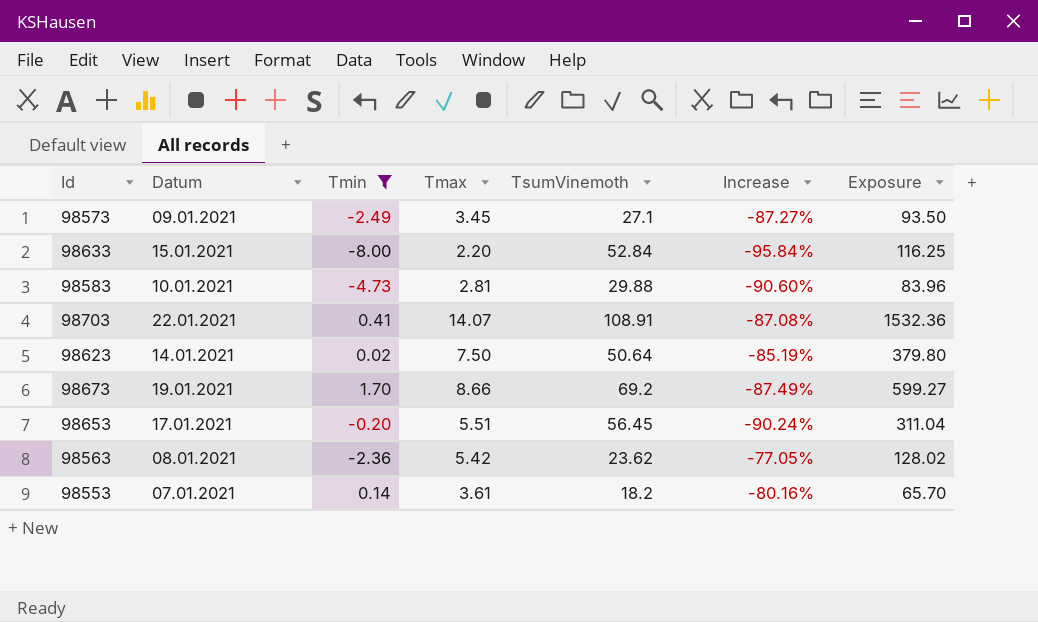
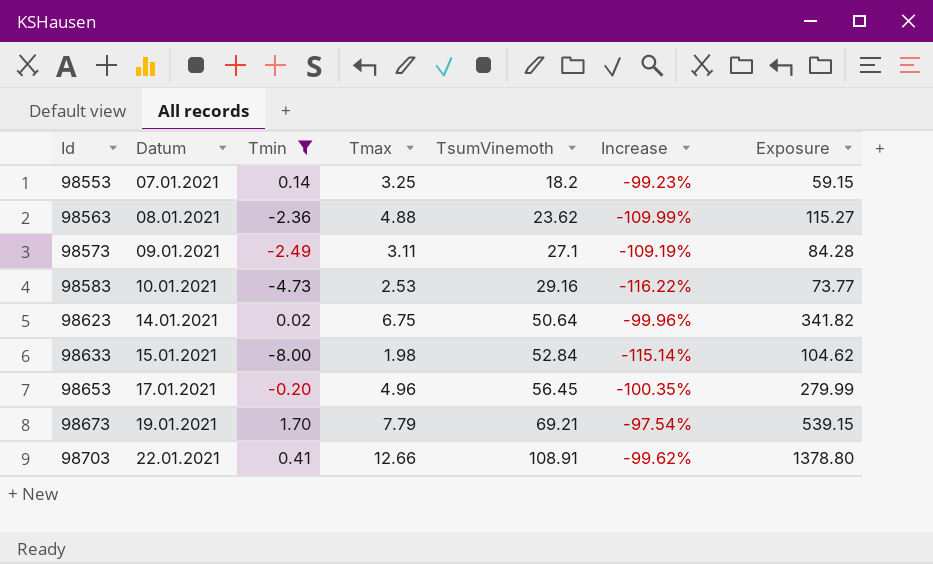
row order: none -> Id ascending
column Increase | formula: ([Tmax] - [TsumVinemoth]) / [TsumVinemoth] -> ([Tmin] - [TsumVinemoth]) / [TsumVinemoth]
98553 | Tmax: 3.61 -> 3.25
98553 | Exposure: 65.70 -> 59.15
98563 | Tmax: 5.42 -> 4.88
98563 | Exposure: 128.02 -> 115.27
98573 | Tmax: 3.45 -> 3.11
98573 | Exposure: 93.50 -> 84.28
98583 | Tmax: 2.81 -> 2.53
98583 | TsumVinemoth: 29.88 -> 29.16
98583 | Exposure: 83.96 -> 73.77
98623 | Tmax: 7.50 -> 6.75
98623 | Exposure: 379.80 -> 341.82
98633 | Tmax: 2.20 -> 1.98
98633 | Exposure: 116.25 -> 104.62
98653 | Tmax: 5.51 -> 4.96
98653 | Exposure: 311.04 -> 279.99
98673 | Tmax: 8.66 -> 7.79
98673 | TsumVinemoth: 69.2 -> 69.21
98673 | Exposure: 599.27 -> 539.15
98703 | Tmax: 14.07 -> 12.66
98703 | Exposure: 1532.36 -> 1378.80

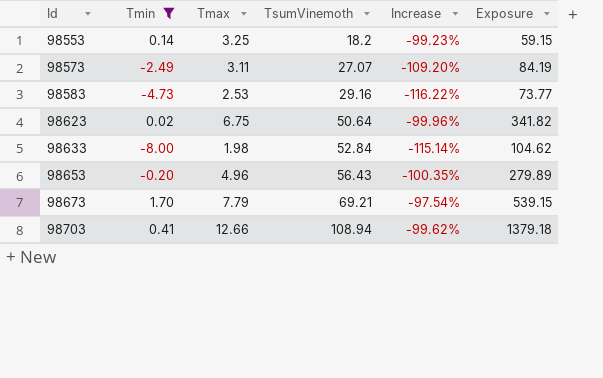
column Datum | position: 2 -> none
row 98563: 08.01.2021 | -2.36 | 4.88 | 23.62 | -109.99% | 115.27 -> none
98573 | TsumVinemoth: 27.1 -> 27.07
98573 | Increase: -109.19% -> -109.20%
98573 | Exposure: 84.28 -> 84.19
98653 | TsumVinemoth: 56.45 -> 56.43
98653 | Exposure: 279.99 -> 279.89
98703 | TsumVinemoth: 108.91 -> 108.94
98703 | Exposure: 1378.80 -> 1379.18

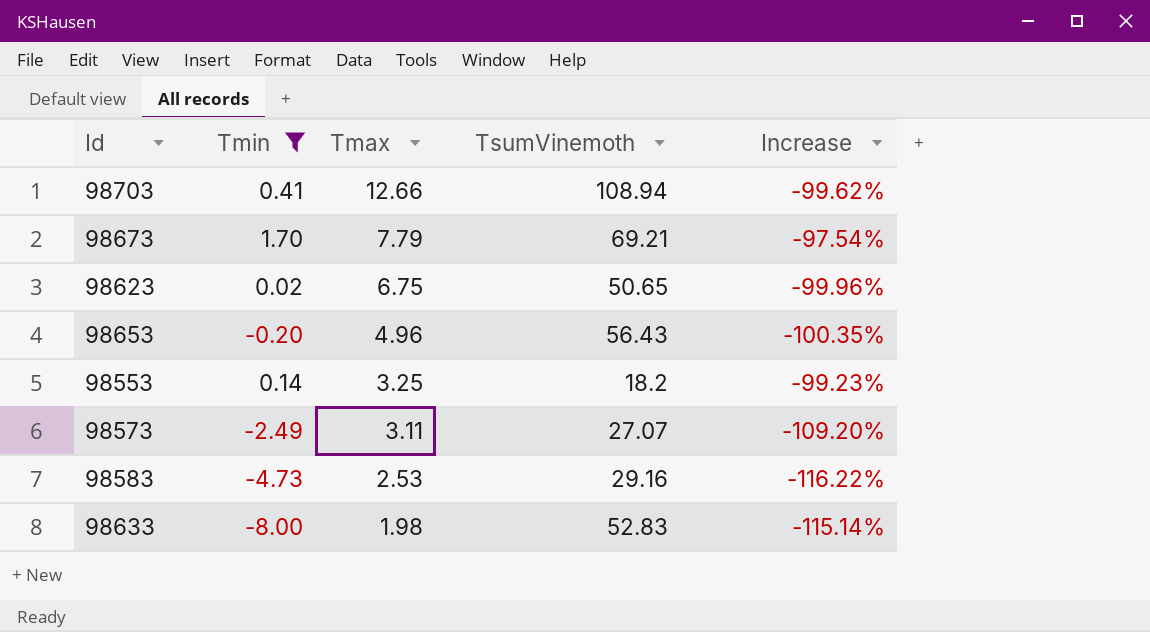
row order: Id ascending -> Tmax descending
column Exposure | formula: [Tmax] * [TsumVinemoth] -> none
98623 | TsumVinemoth: 50.64 -> 50.65
98633 | TsumVinemoth: 52.84 -> 52.83

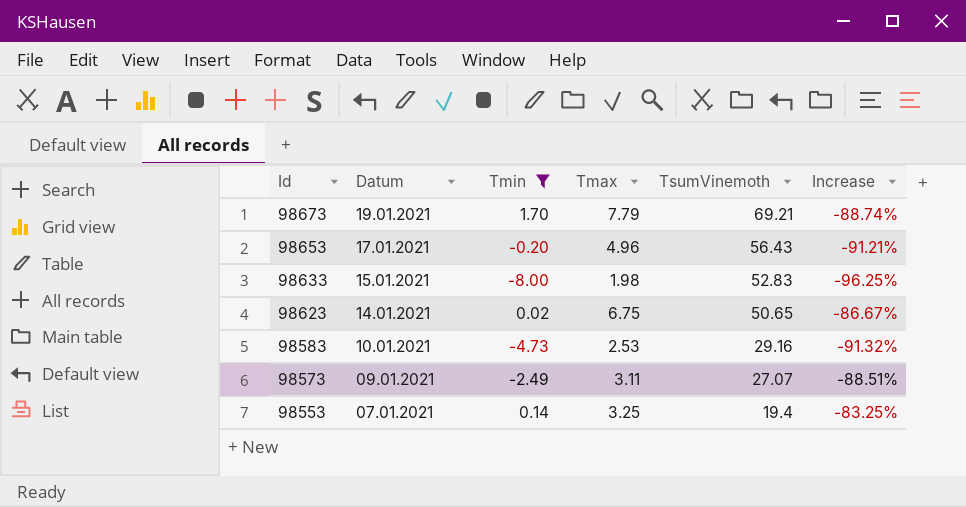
row order: Tmax descending -> Id descending
column Datum | position: none -> 2
column Increase | formula: ([Tmin] - [TsumVinemoth]) / [TsumVinemoth] -> ([Tmax] - [TsumVinemoth]) / [TsumVinemoth]
row 98703: 0.41 | 12.66 | 108.94 | -99.62% -> none
98553 | TsumVinemoth: 18.2 -> 19.4

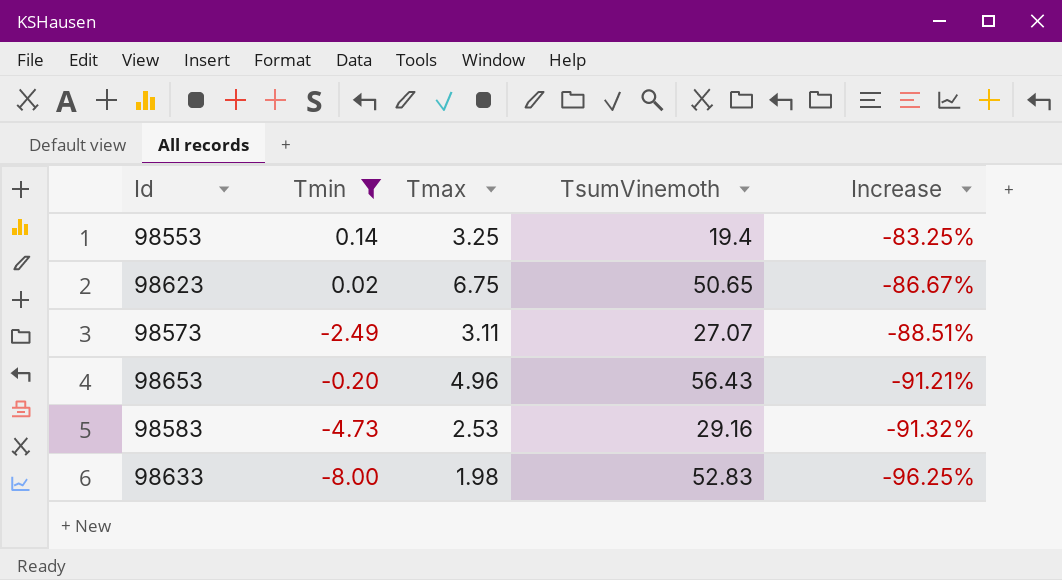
row order: Id descending -> Increase descending
column Datum | position: 2 -> none
row 98673: 19.01.2021 | 1.70 | 7.79 | 69.21 | -88.74% -> none

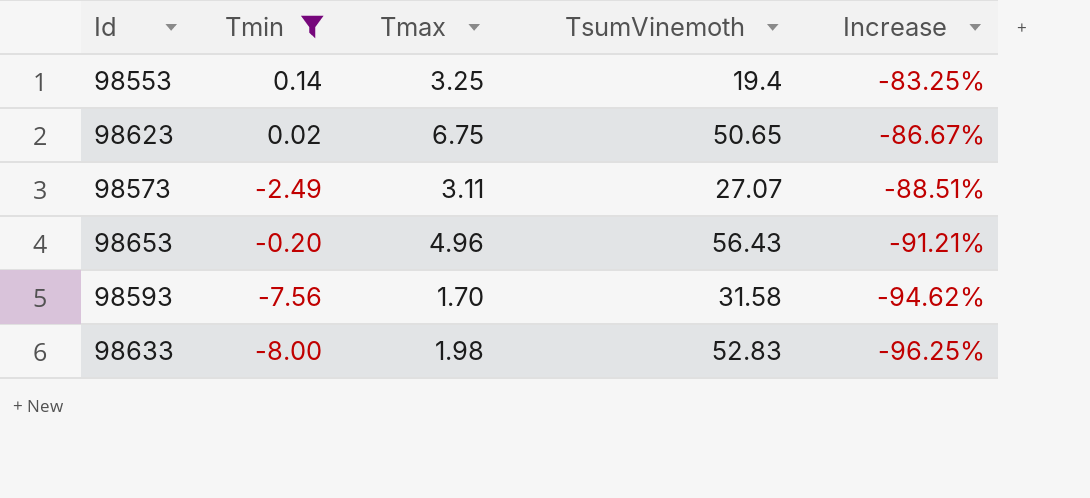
row 98583: -4.73 | 2.53 | 29.16 | -91.32% -> none
row 98593: none -> -7.56 | 1.70 | 31.58 | -94.62%

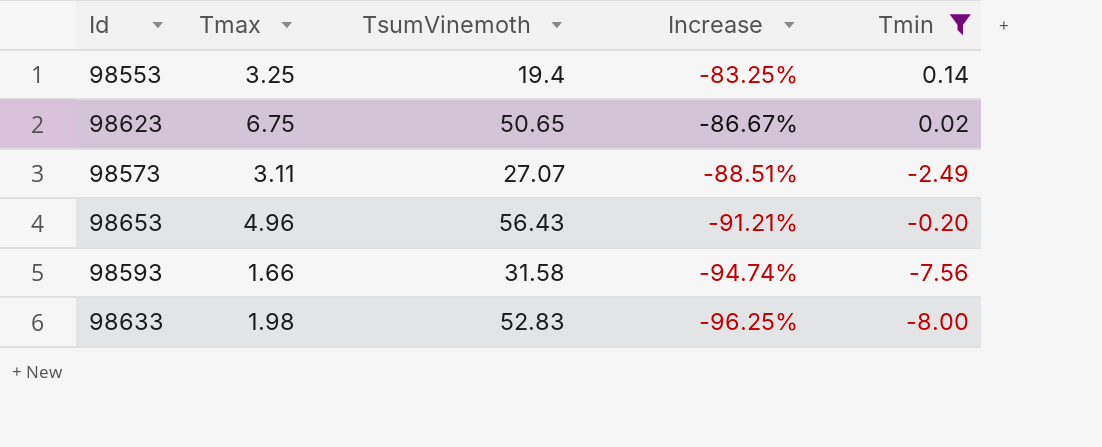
column Tmin | position: 2 -> 5
98593 | Tmax: 1.70 -> 1.66
98593 | Increase: -94.62% -> -94.74%

